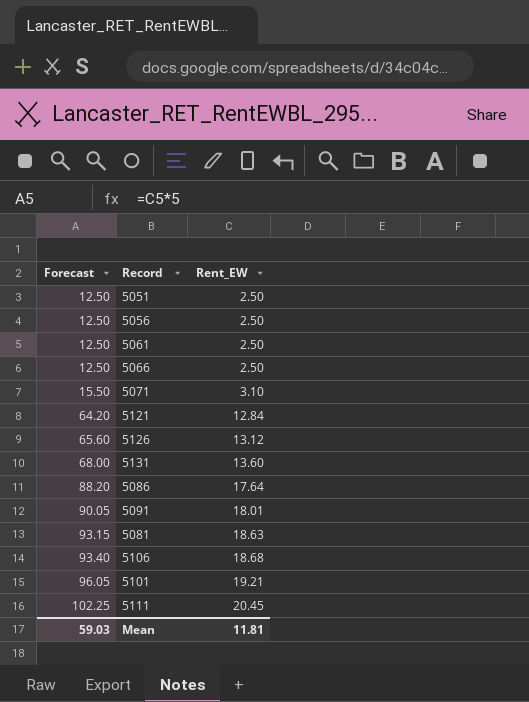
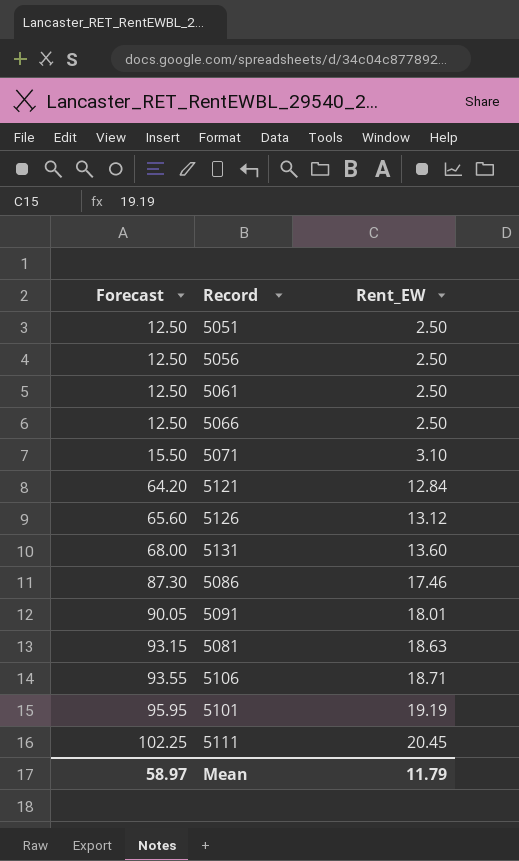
5086 | Forecast: 88.20 -> 87.30
5086 | Rent_EW: 17.64 -> 17.46
5106 | Forecast: 93.40 -> 93.55
5106 | Rent_EW: 18.68 -> 18.71
5101 | Forecast: 96.05 -> 95.95
5101 | Rent_EW: 19.21 -> 19.19
Mean | Forecast: 59.03 -> 58.97
Mean | Rent_EW: 11.81 -> 11.79

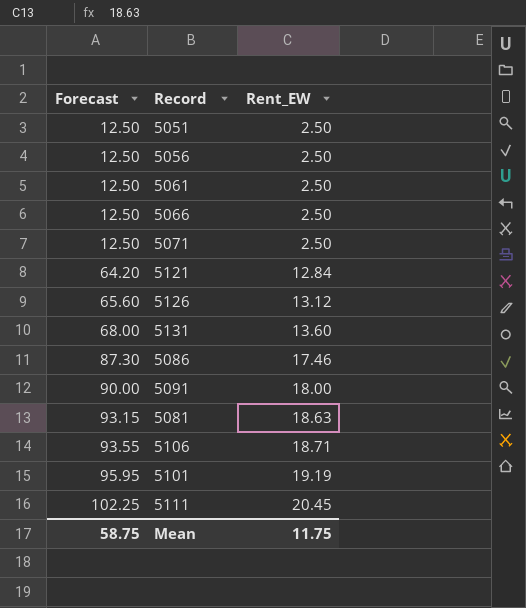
5071 | Forecast: 15.50 -> 12.50
5071 | Rent_EW: 3.10 -> 2.50
5091 | Forecast: 90.05 -> 90.00
5091 | Rent_EW: 18.01 -> 18.00
Mean | Forecast: 58.97 -> 58.75
Mean | Rent_EW: 11.79 -> 11.75

